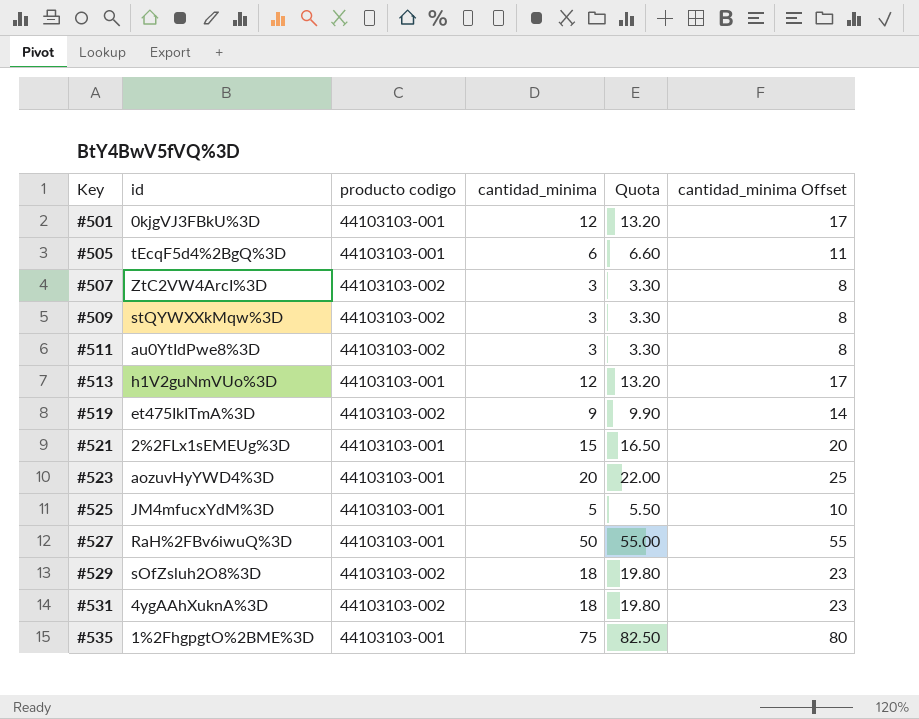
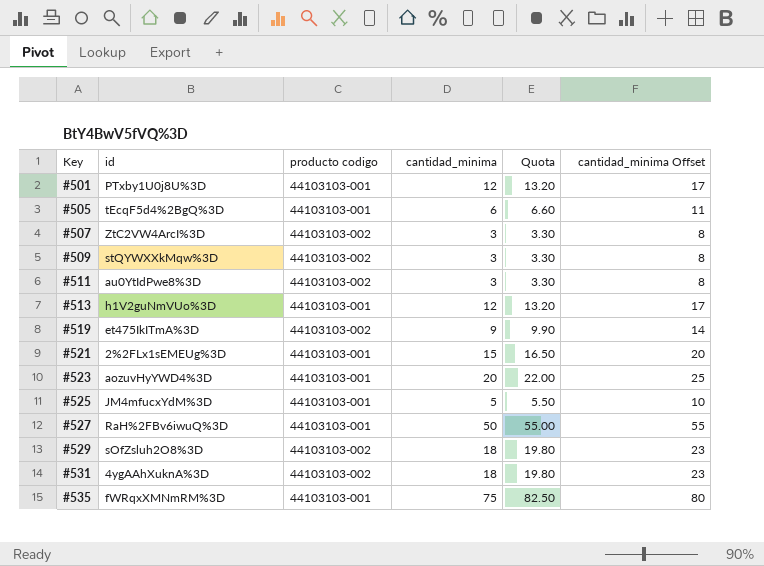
#501 | id: 0kjgVJ3FBkU%3D -> PTxby1U0j8U%3D
#535 | id: 1%2FhgpgtO%2BME%3D -> fWRqxXMNmRM%3D

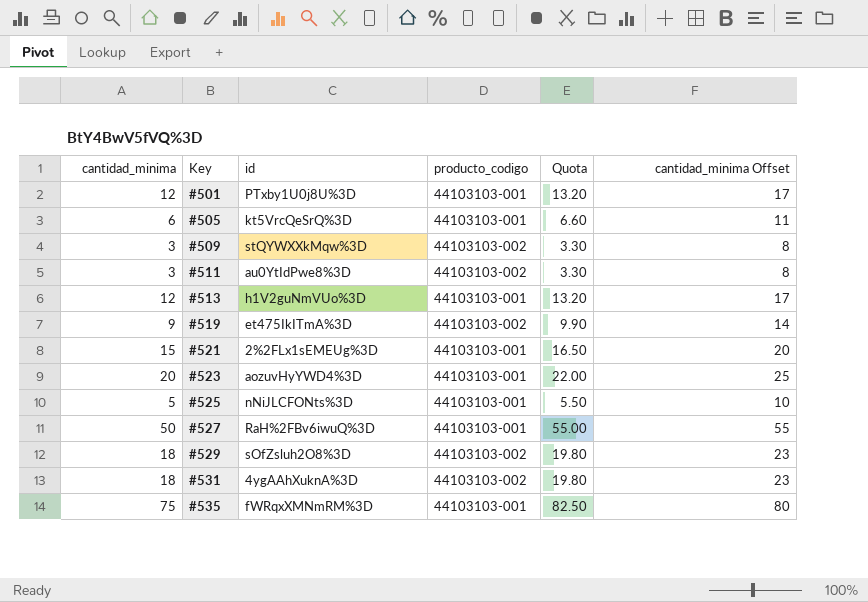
column cantidad_minima | position: 4 -> 1
column name: producto codigo -> producto_codigo
row #507: ZtC2VW4ArcI%3D | 44103103-002 | 3 | 3.30 | 8 -> none
#505 | id: tEcqF5d4%2BgQ%3D -> kt5VrcQeSrQ%3D
#525 | id: JM4mfucxYdM%3D -> nNiJLCFONts%3D

